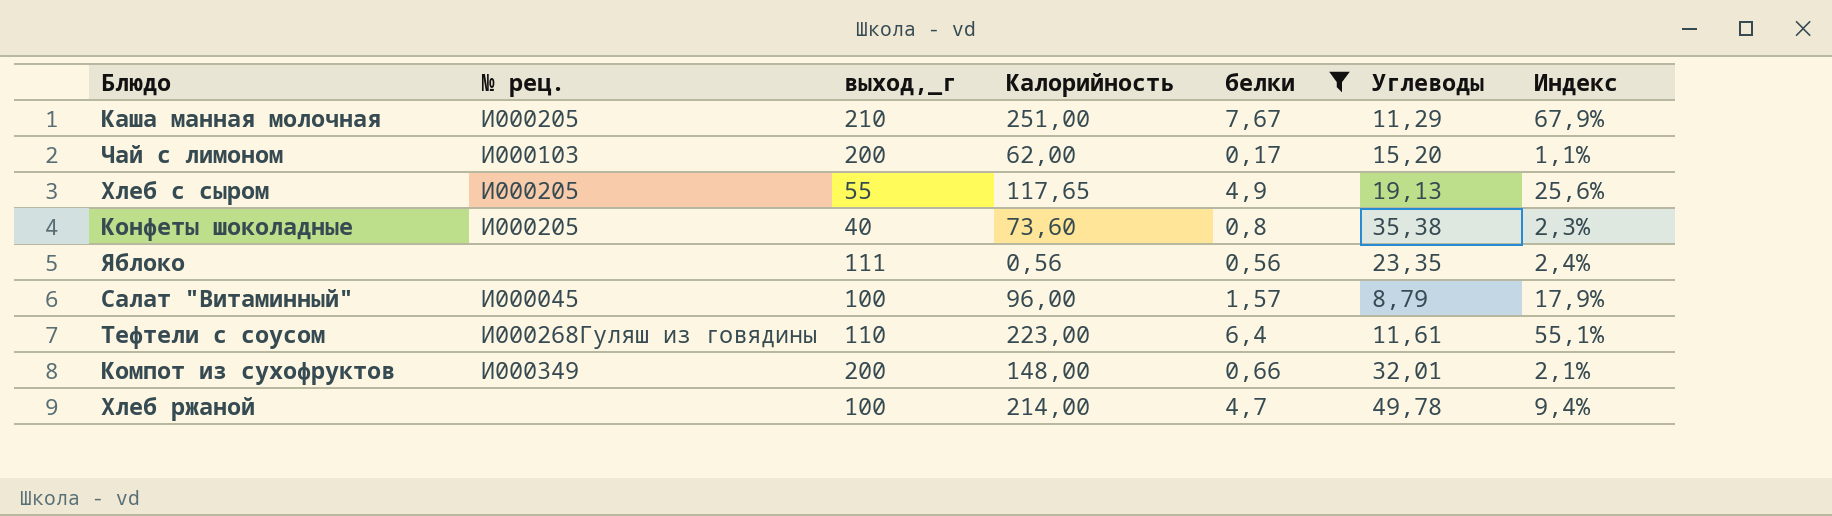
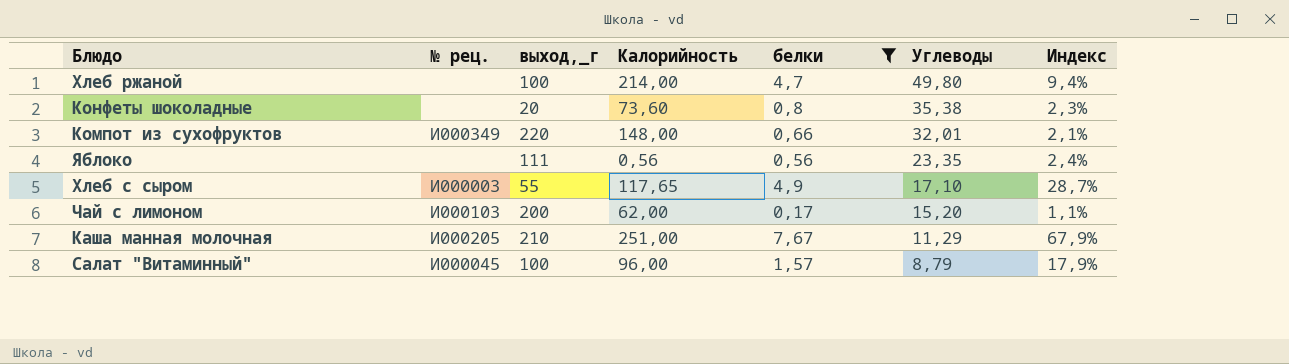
row order: none -> Углеводы descending
row Тефтели с соусом: И000268Гуляш из говядины | 110 | 223,00 | 6,4 | 11,61 | 55,1% -> none
Хлеб ржаной | Углеводы: 49,78 -> 49,80
Конфеты шоколадные | № рец.: И000205 -> none
Конфеты шоколадные | выход,_г: 40 -> 20
Компот из сухофруктов | выход,_г: 200 -> 220
Хлеб с сыром | № рец.: И000205 -> И000003
Хлеб с сыром | Углеводы: 19,13 -> 17,10
Хлеб с сыром | Индекс: 25,6% -> 28,7%

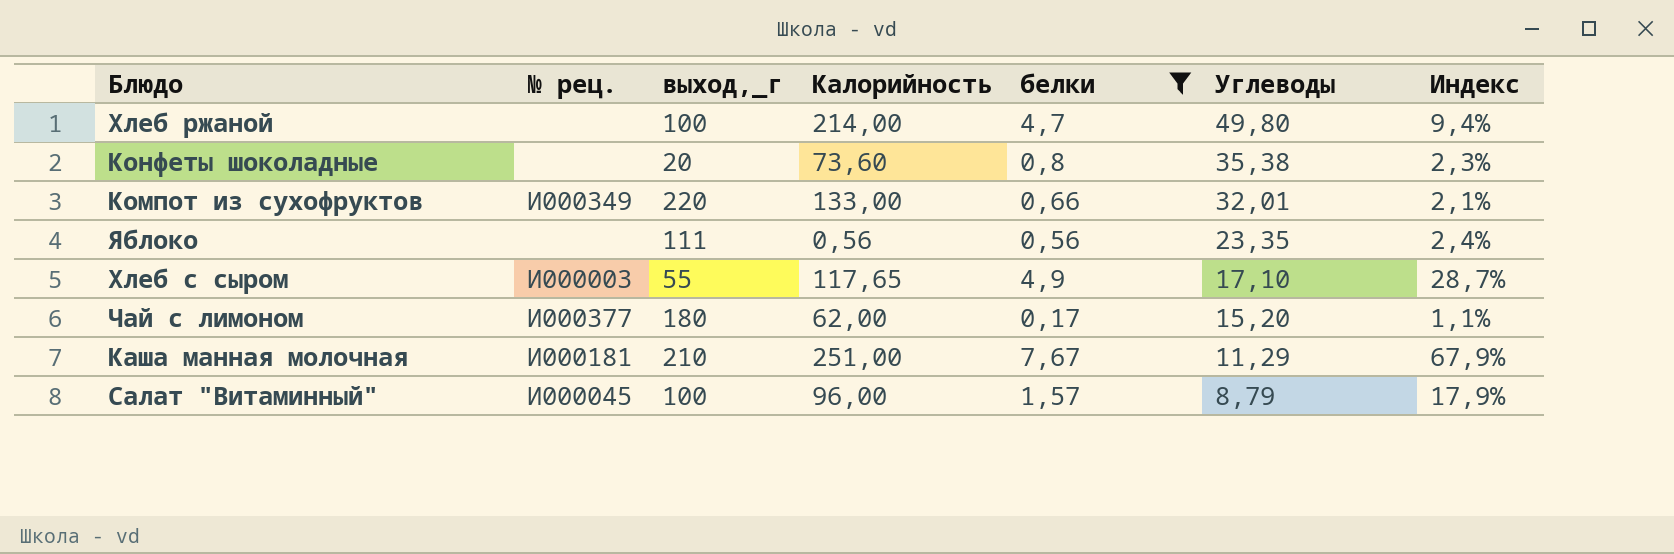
Компот из сухофруктов | Калорийность: 148,00 -> 133,00
Чай с лимоном | № рец.: И000103 -> И000377
Чай с лимоном | выход,_г: 200 -> 180
Каша манная молочная | № рец.: И000205 -> И000181

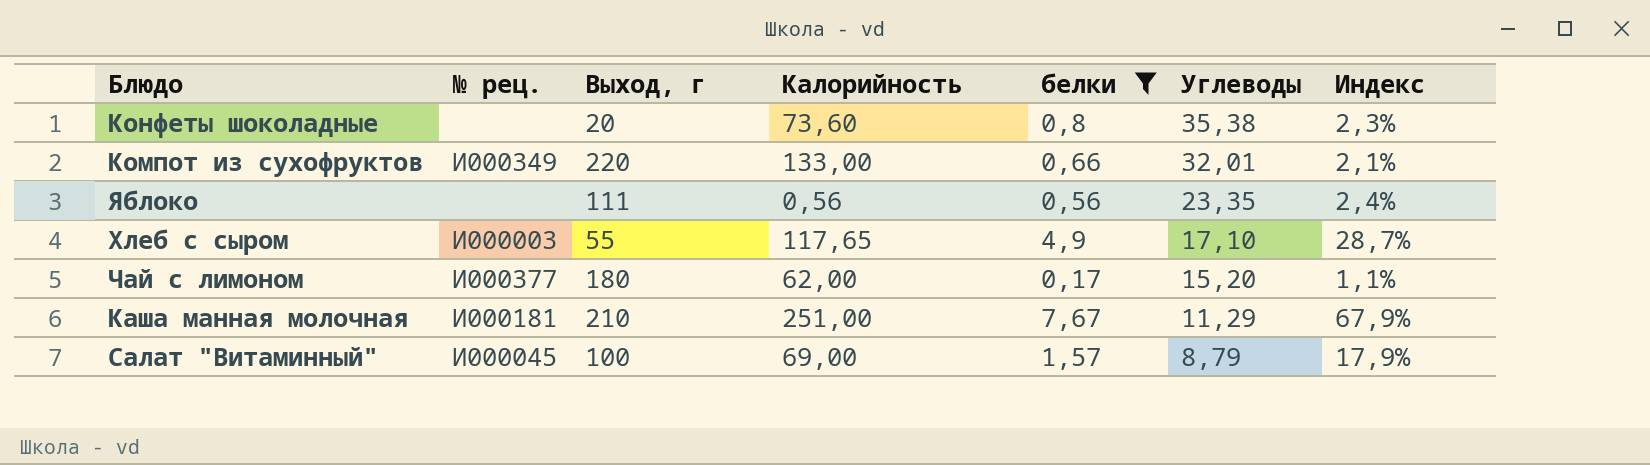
column name: выход,_г -> Выход, г
row Хлеб ржаной: none | 100 | 214,00 | 4,7 | 49,80 | 9,4% -> none
Салат "Витаминный" | Калорийность: 96,00 -> 69,00

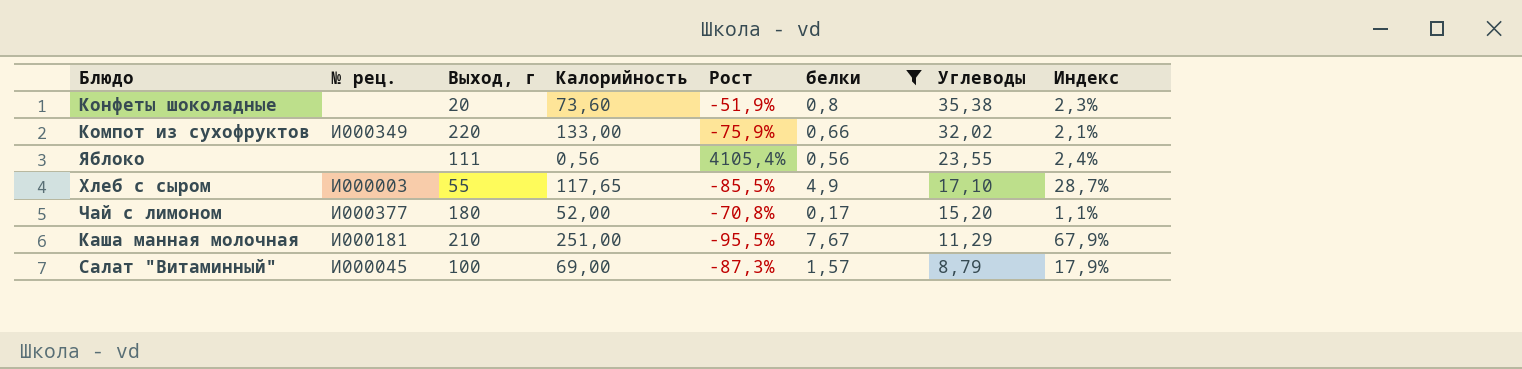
column Рост | formula: none -> ([Углеводы] - [Калорийность]) / [Калорийность]
Компот из сухофруктов | Углеводы: 32,01 -> 32,02
Яблоко | Углеводы: 23,35 -> 23,55
Чай с лимоном | Калорийность: 62,00 -> 52,00

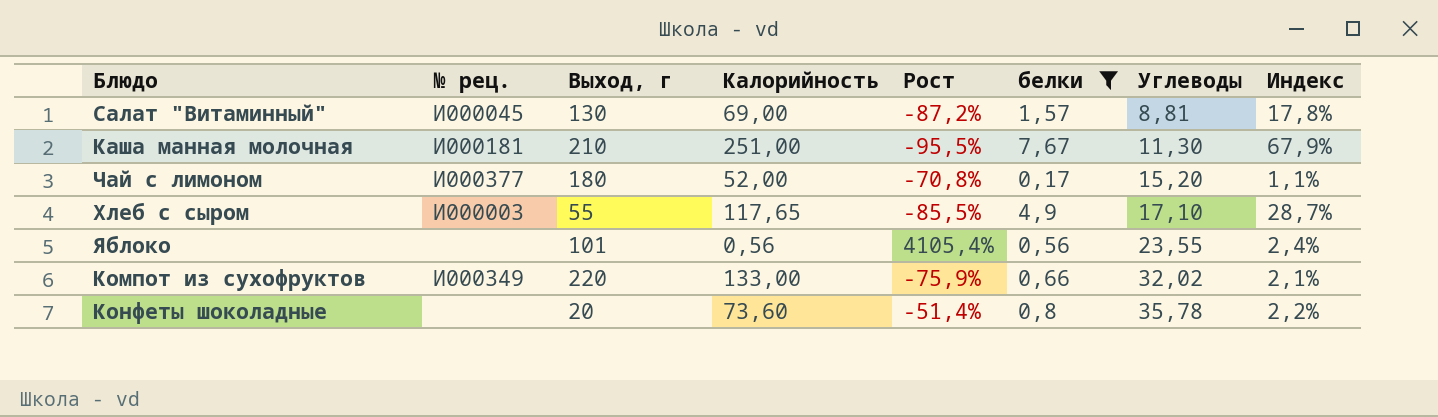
row order: Углеводы descending -> Углеводы ascending
Салат "Витаминный" | Выход, г: 100 -> 130
Салат "Витаминный" | Рост: -87,3% -> -87,2%
Салат "Витаминный" | Углеводы: 8,79 -> 8,81
Салат "Витаминный" | Индекс: 17,9% -> 17,8%
Каша манная молочная | Углеводы: 11,29 -> 11,30
Яблоко | Выход, г: 111 -> 101
Конфеты шоколадные | Рост: -51,9% -> -51,4%
Конфеты шоколадные | Углеводы: 35,38 -> 35,78
Конфеты шоколадные | Индекс: 2,3% -> 2,2%

